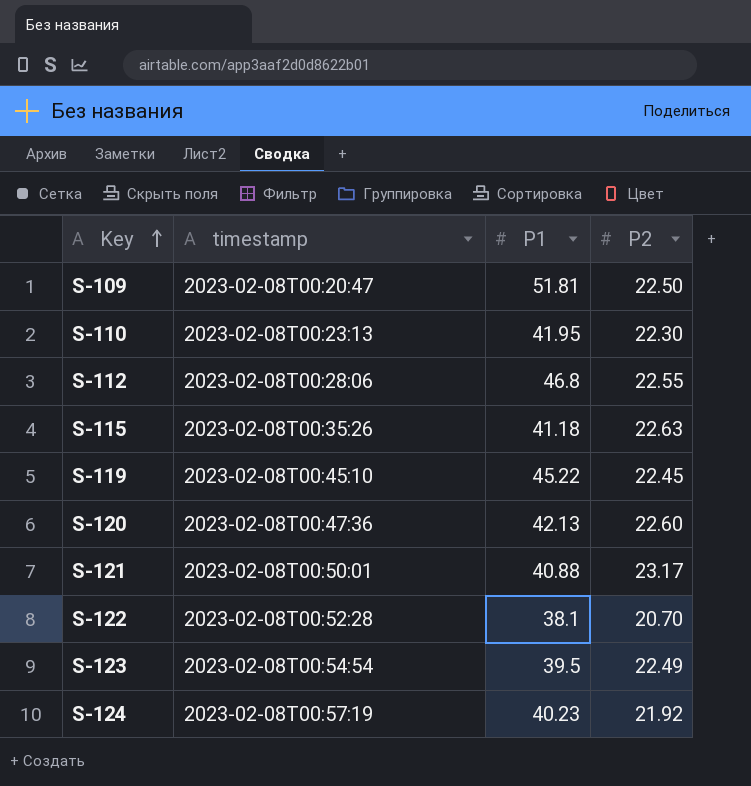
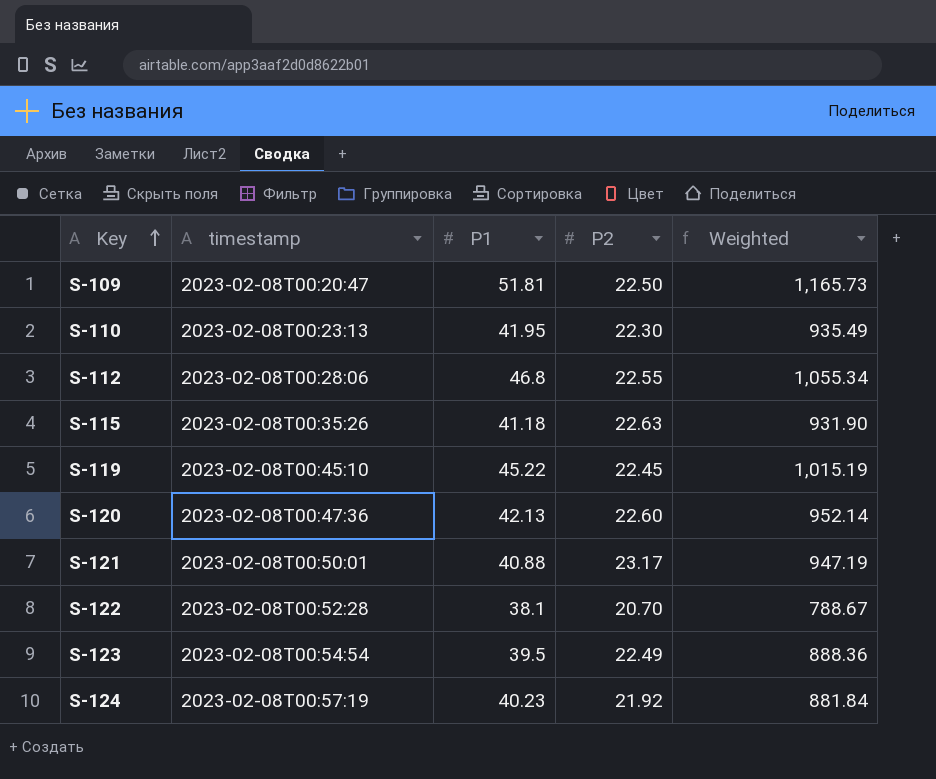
column Weighted | formula: none -> [P1] * [P2]

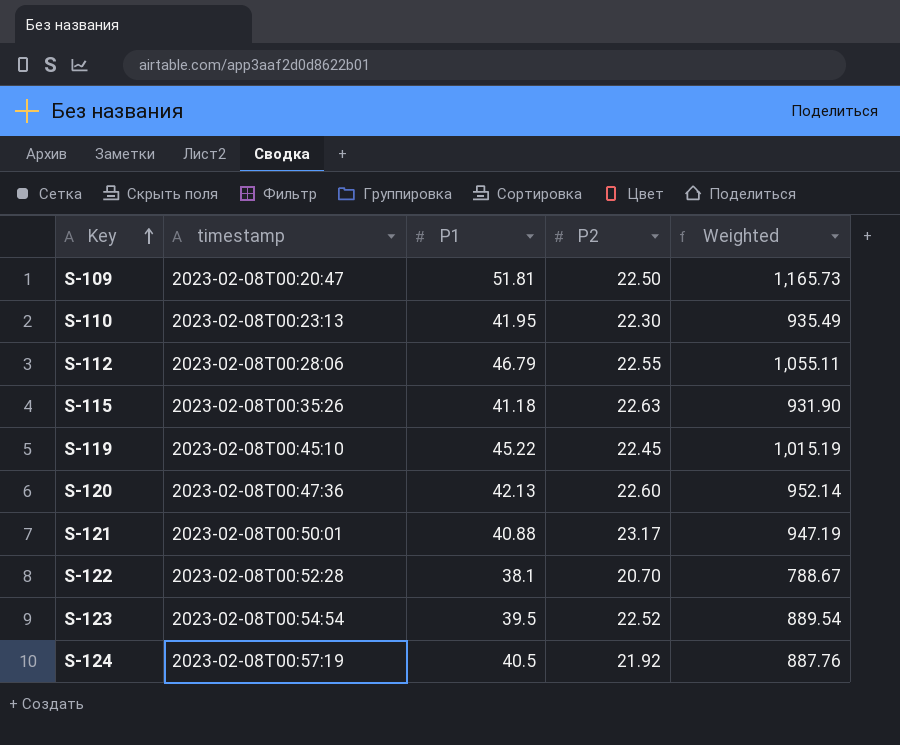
S-112 | P1: 46.8 -> 46.79
S-112 | Weighted: 1,055.34 -> 1,055.11
S-123 | P2: 22.49 -> 22.52
S-123 | Weighted: 888.36 -> 889.54
S-124 | P1: 40.23 -> 40.5
S-124 | Weighted: 881.84 -> 887.76

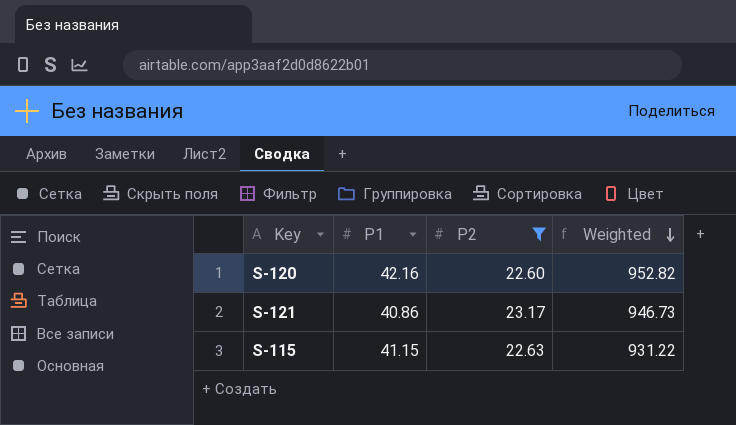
filter: none -> P2 >= 22.60
row order: Key ascending -> Weighted descending
column timestamp | position: 2 -> none
S-120 | P1: 42.13 -> 42.16
S-120 | Weighted: 952.14 -> 952.82
S-121 | P1: 40.88 -> 40.86
S-121 | Weighted: 947.19 -> 946.73
S-115 | P1: 41.18 -> 41.15
S-115 | Weighted: 931.90 -> 931.22

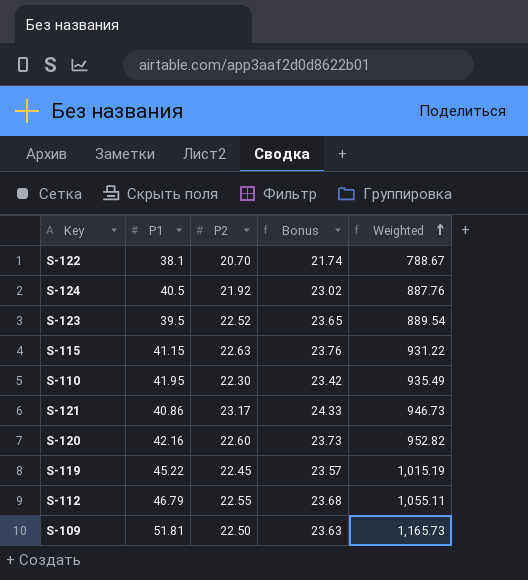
filter: P2 >= 22.60 -> none
row order: Weighted descending -> Weighted ascending
column Bonus | formula: none -> [P2] * 1.05

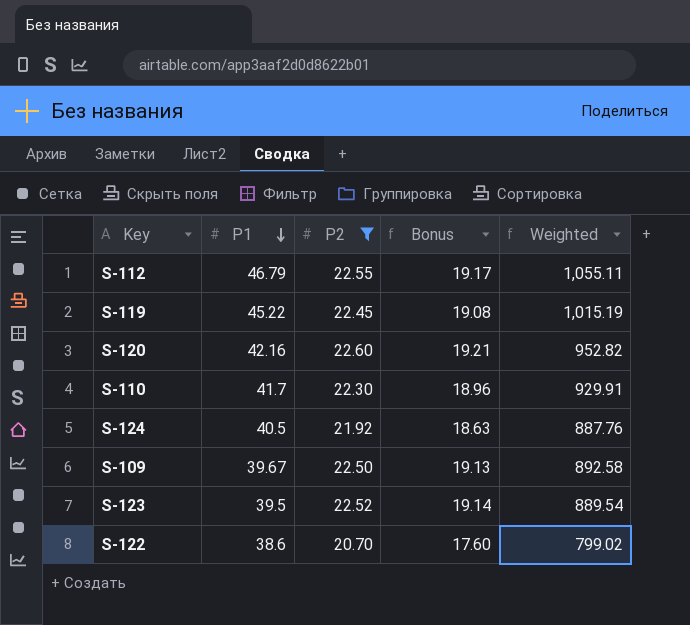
filter: none -> P2 <= 22.60
row order: Weighted ascending -> P1 descending
column Bonus | formula: [P2] * 1.05 -> [P2] * 0.85
S-110 | P1: 41.95 -> 41.7
S-110 | Weighted: 935.49 -> 929.91
S-109 | P1: 51.81 -> 39.67
S-109 | Weighted: 1,165.73 -> 892.58
S-122 | P1: 38.1 -> 38.6
S-122 | Weighted: 788.67 -> 799.02

